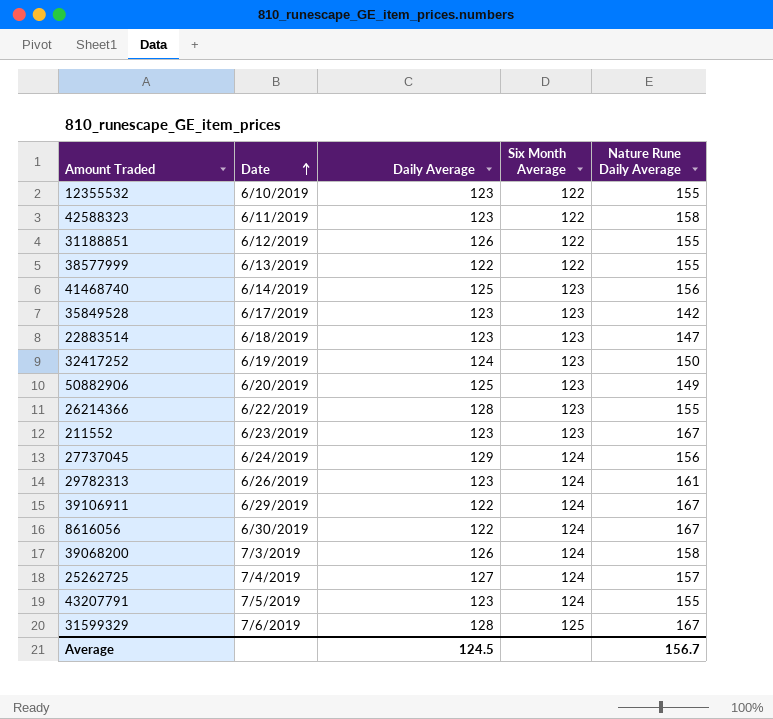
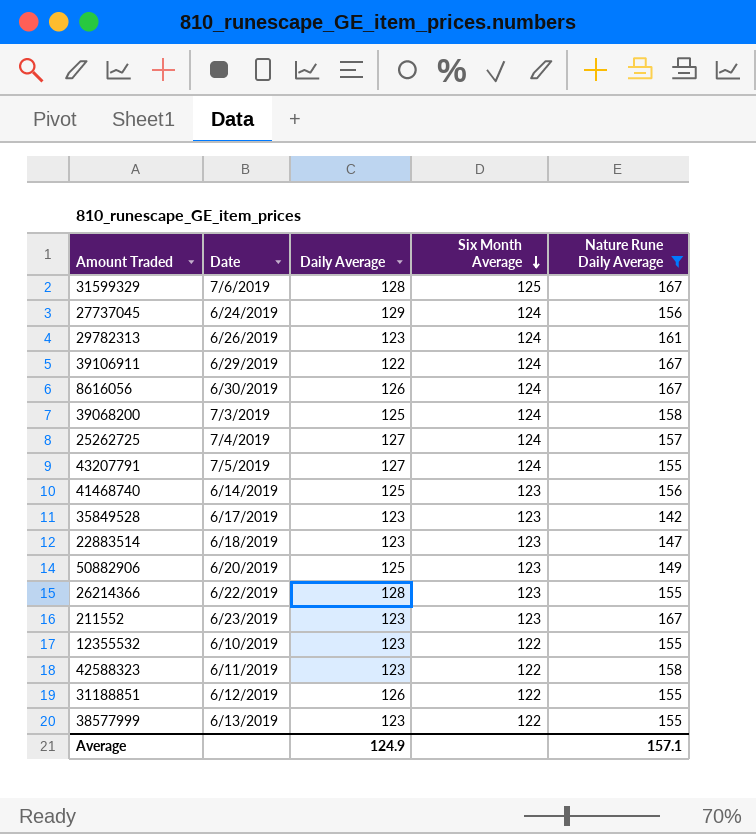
filter: none -> Nature Rune Daily Average != 150
row order: Date ascending -> Six Month Average descending
8616056 | Daily Average: 122 -> 126
39068200 | Daily Average: 126 -> 125
43207791 | Daily Average: 123 -> 127
38577999 | Daily Average: 122 -> 123
Average | Daily Average: 124.5 -> 124.9
Average | Nature Rune Daily Average: 156.7 -> 157.1

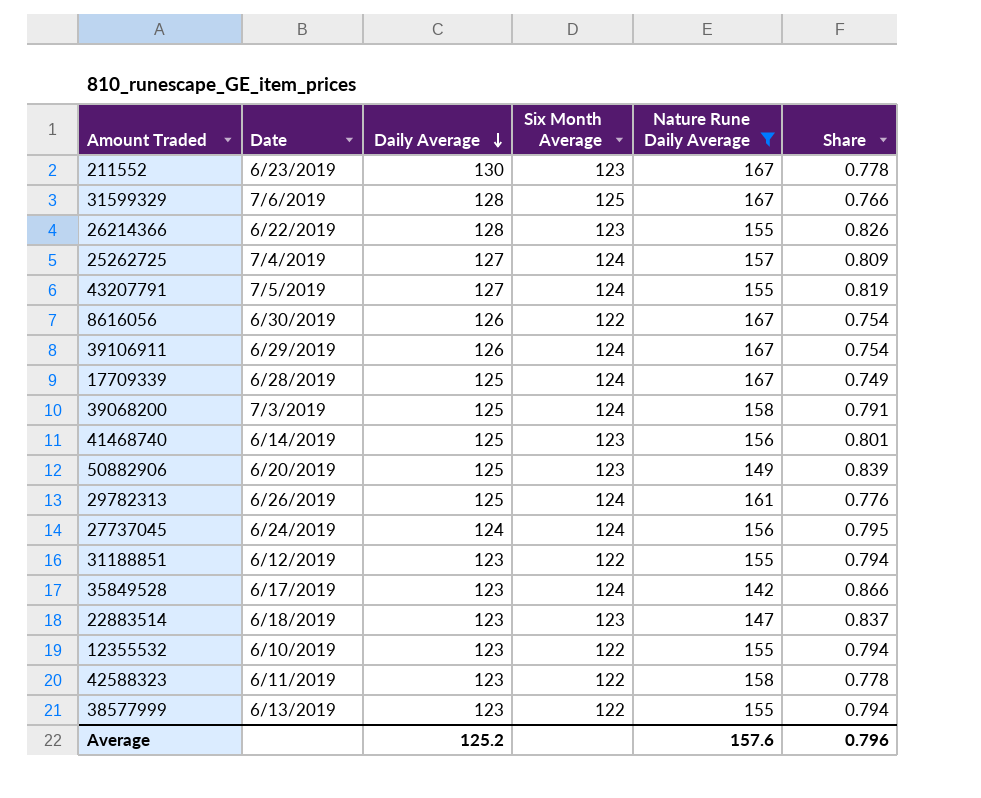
row order: Six Month Average descending -> Daily Average descending
column Share | formula: none -> [Daily Average] / [Nature Rune Daily Average]
211552 | Daily Average: 123 -> 130
8616056 | Six Month Average: 124 -> 122
39106911 | Daily Average: 122 -> 126
row 17709339: none -> 6/28/2019 | 125 | 124 | 167 | 0.749
29782313 | Daily Average: 123 -> 125
27737045 | Daily Average: 129 -> 124
31188851 | Daily Average: 126 -> 123
35849528 | Six Month Average: 123 -> 124
Average | Daily Average: 124.9 -> 125.2
Average | Nature Rune Daily Average: 157.1 -> 157.6

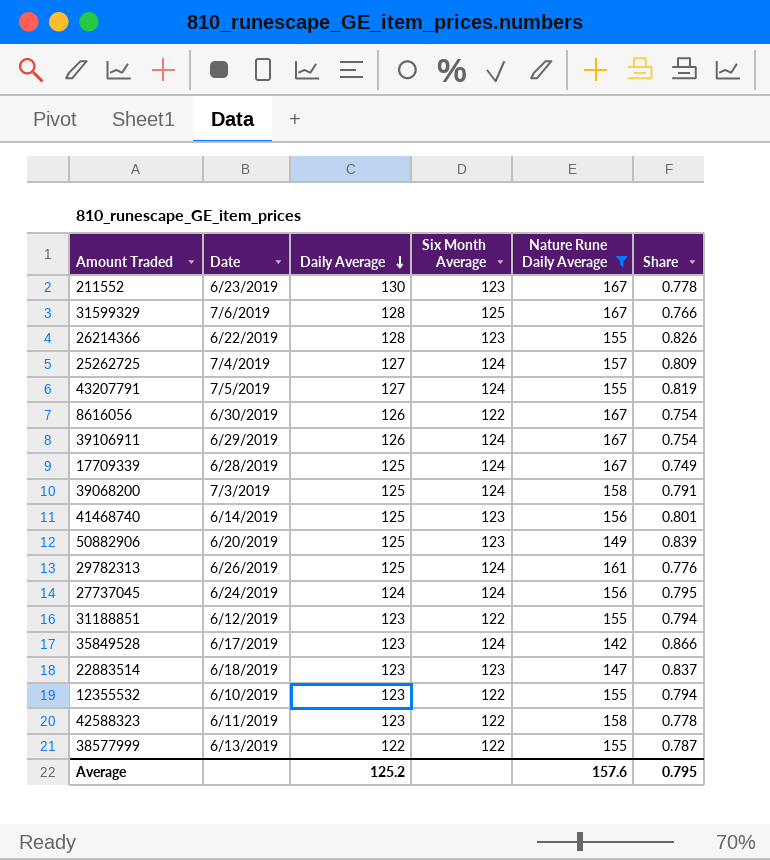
38577999 | Daily Average: 123 -> 122
38577999 | Share: 0.794 -> 0.787
Average | Share: 0.796 -> 0.795

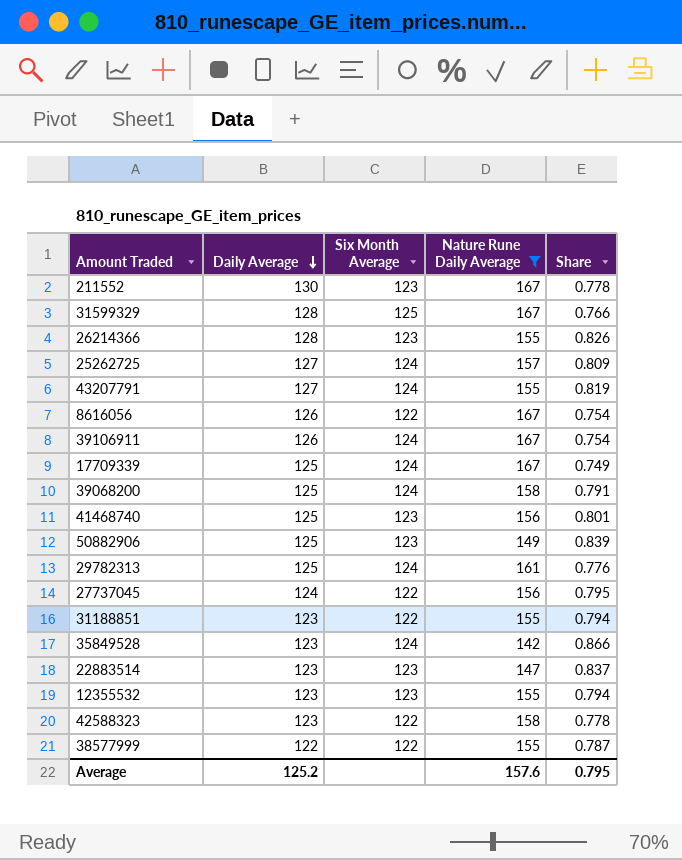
column Date | position: 2 -> none
27737045 | Six Month Average: 124 -> 122
12355532 | Six Month Average: 122 -> 123

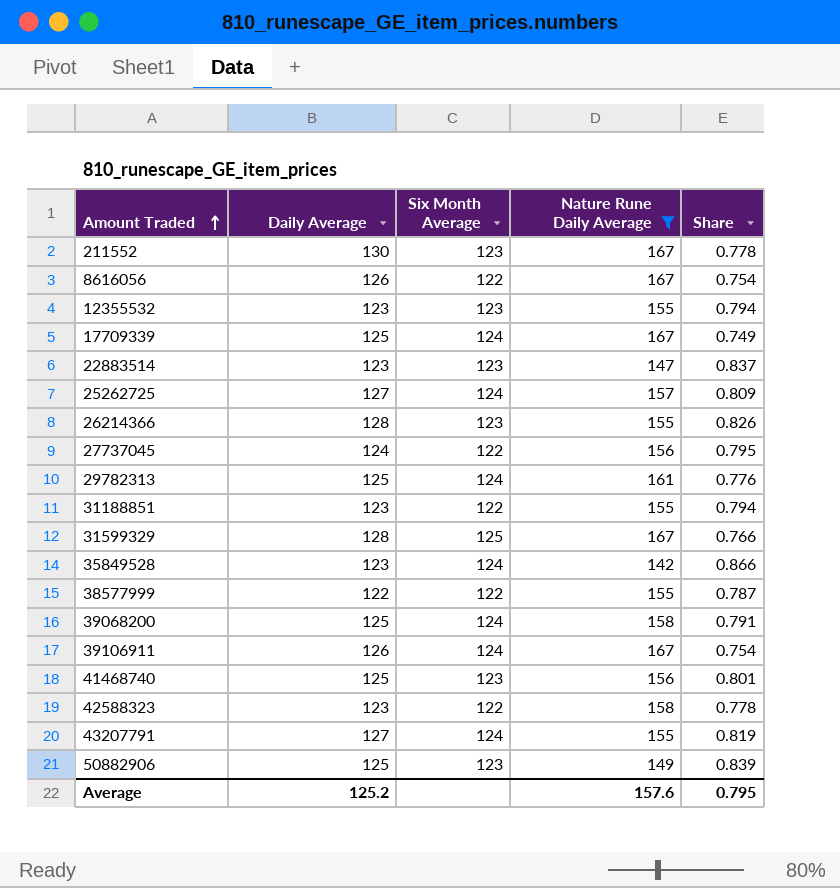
row order: Daily Average descending -> Amount Traded ascending

